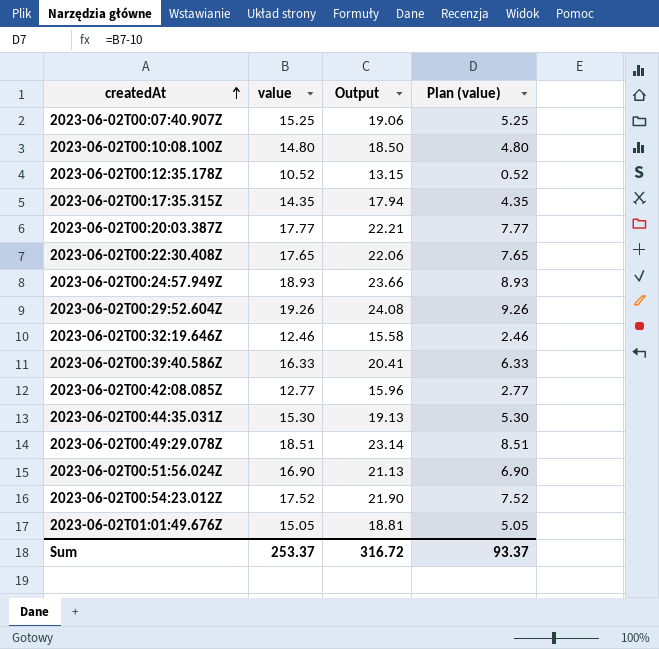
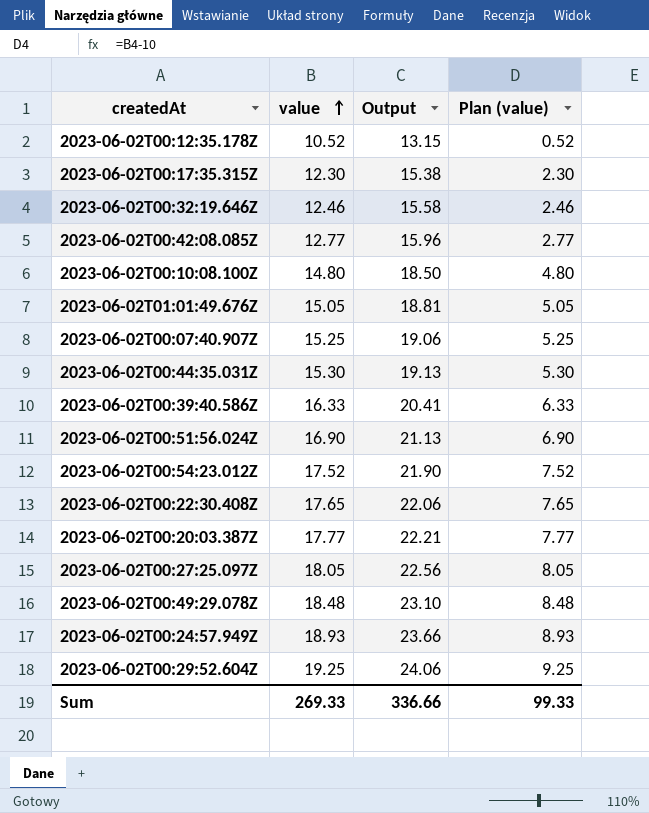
row order: createdAt ascending -> value ascending
2023-06-02T00:17:35.315Z | value: 14.35 -> 12.30
2023-06-02T00:17:35.315Z | Output: 17.94 -> 15.38
2023-06-02T00:17:35.315Z | Plan (value): 4.35 -> 2.30
row 2023-06-02T00:27:25.097Z: none -> 18.05 | 22.56 | 8.05
2023-06-02T00:49:29.078Z | value: 18.51 -> 18.48
2023-06-02T00:49:29.078Z | Output: 23.14 -> 23.10
2023-06-02T00:49:29.078Z | Plan (value): 8.51 -> 8.48
2023-06-02T00:29:52.604Z | value: 19.26 -> 19.25
2023-06-02T00:29:52.604Z | Output: 24.08 -> 24.06
2023-06-02T00:29:52.604Z | Plan (value): 9.26 -> 9.25
Sum | value: 253.37 -> 269.33
Sum | Output: 316.72 -> 336.66
Sum | Plan (value): 93.37 -> 99.33

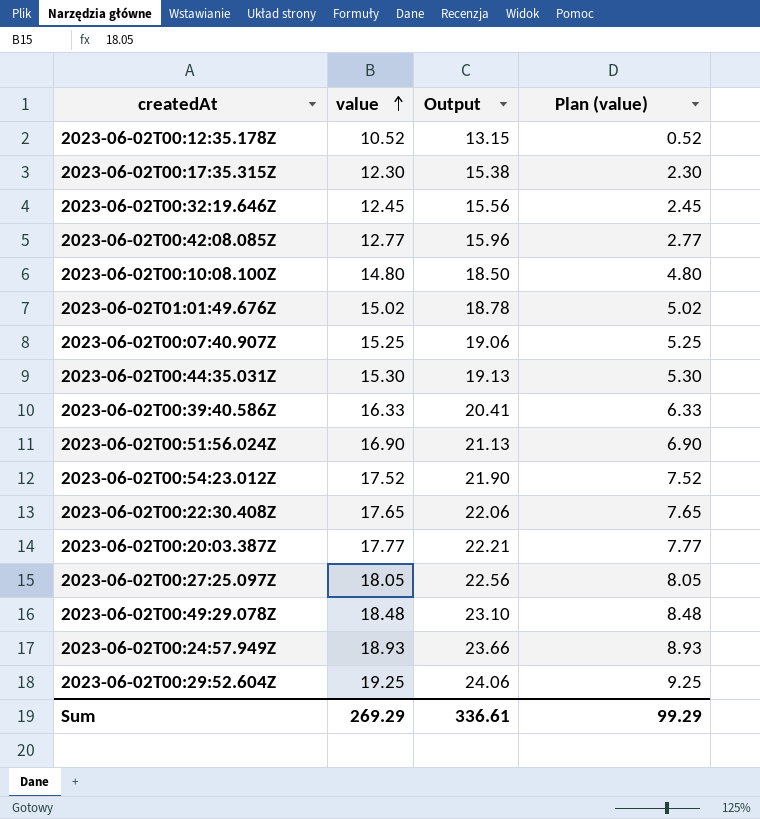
2023-06-02T00:32:19.646Z | value: 12.46 -> 12.45
2023-06-02T00:32:19.646Z | Output: 15.58 -> 15.56
2023-06-02T00:32:19.646Z | Plan (value): 2.46 -> 2.45
2023-06-02T01:01:49.676Z | value: 15.05 -> 15.02
2023-06-02T01:01:49.676Z | Output: 18.81 -> 18.78
2023-06-02T01:01:49.676Z | Plan (value): 5.05 -> 5.02
Sum | value: 269.33 -> 269.29
Sum | Output: 336.66 -> 336.61
Sum | Plan (value): 99.33 -> 99.29

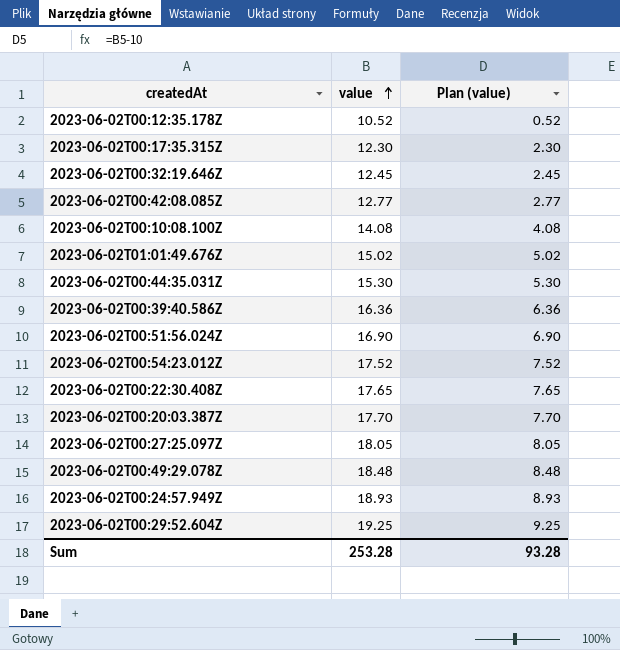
column Output | formula: [value] * 1.25 -> none
row 2023-06-02T00:07:40.907Z: 15.25 | 19.06 | 5.25 -> none
2023-06-02T00:10:08.100Z | value: 14.80 -> 14.08
2023-06-02T00:10:08.100Z | Plan (value): 4.80 -> 4.08
2023-06-02T00:39:40.586Z | value: 16.33 -> 16.36
2023-06-02T00:39:40.586Z | Plan (value): 6.33 -> 6.36
2023-06-02T00:20:03.387Z | value: 17.77 -> 17.70
2023-06-02T00:20:03.387Z | Plan (value): 7.77 -> 7.70
Sum | value: 269.29 -> 253.28
Sum | Plan (value): 99.29 -> 93.28

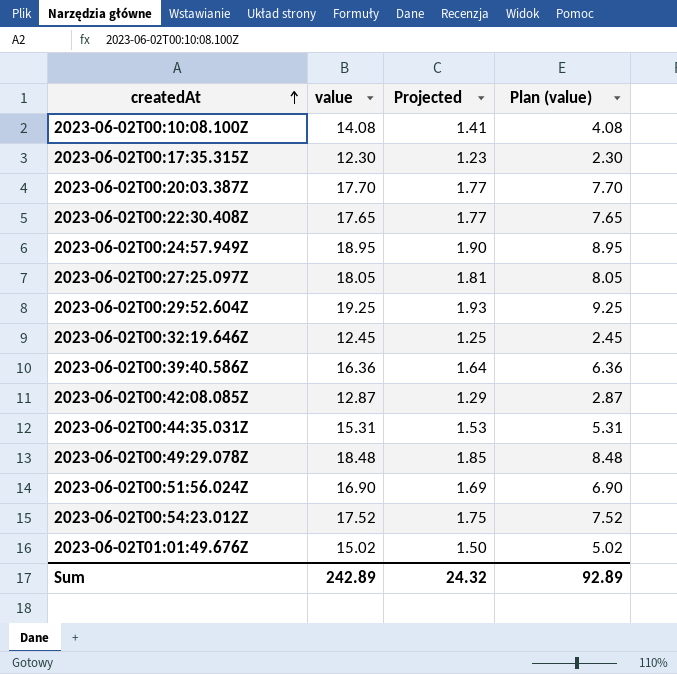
row order: value ascending -> createdAt ascending
column Projected | formula: none -> [value] * 0.1
row 2023-06-02T00:12:35.178Z: 10.52 | 0.52 -> none
2023-06-02T00:24:57.949Z | value: 18.93 -> 18.95
2023-06-02T00:24:57.949Z | Plan (value): 8.93 -> 8.95
2023-06-02T00:42:08.085Z | value: 12.77 -> 12.87
2023-06-02T00:42:08.085Z | Plan (value): 2.77 -> 2.87
2023-06-02T00:44:35.031Z | value: 15.30 -> 15.31
2023-06-02T00:44:35.031Z | Plan (value): 5.30 -> 5.31
Sum | value: 253.28 -> 242.89
Sum | Plan (value): 93.28 -> 92.89

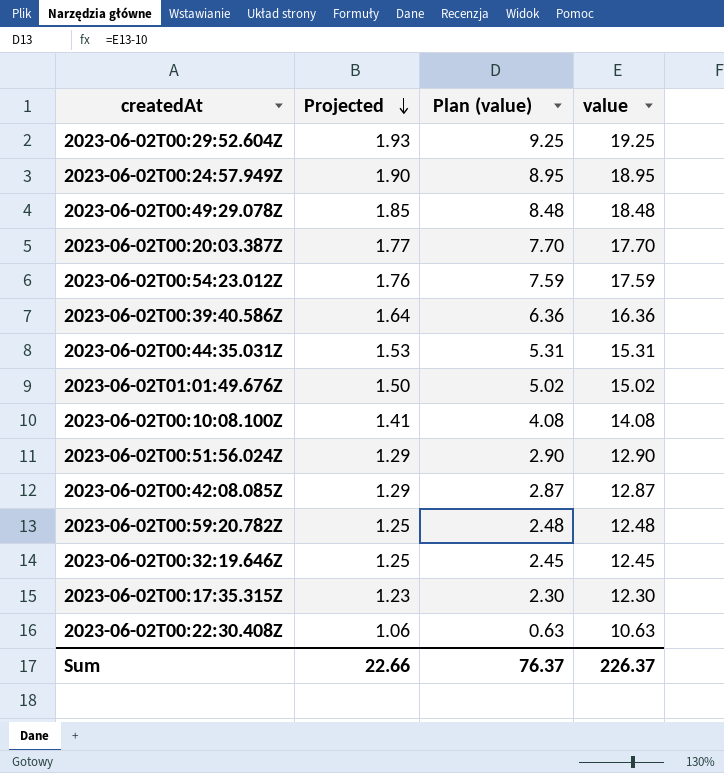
row order: createdAt ascending -> Projected descending
column value | position: 2 -> 4
row 2023-06-02T00:27:25.097Z: 18.05 | 1.81 | 8.05 -> none
2023-06-02T00:54:23.012Z | Projected: 1.75 -> 1.76
2023-06-02T00:54:23.012Z | Plan (value): 7.52 -> 7.59
2023-06-02T00:54:23.012Z | value: 17.52 -> 17.59
2023-06-02T00:51:56.024Z | Projected: 1.69 -> 1.29
2023-06-02T00:51:56.024Z | Plan (value): 6.90 -> 2.90
2023-06-02T00:51:56.024Z | value: 16.90 -> 12.90
row 2023-06-02T00:59:20.782Z: none -> 1.25 | 2.48 | 12.48
2023-06-02T00:22:30.408Z | Projected: 1.77 -> 1.06
2023-06-02T00:22:30.408Z | Plan (value): 7.65 -> 0.63
2023-06-02T00:22:30.408Z | value: 17.65 -> 10.63
Sum | Projected: 24.32 -> 22.66
Sum | Plan (value): 92.89 -> 76.37
Sum | value: 242.89 -> 226.37

